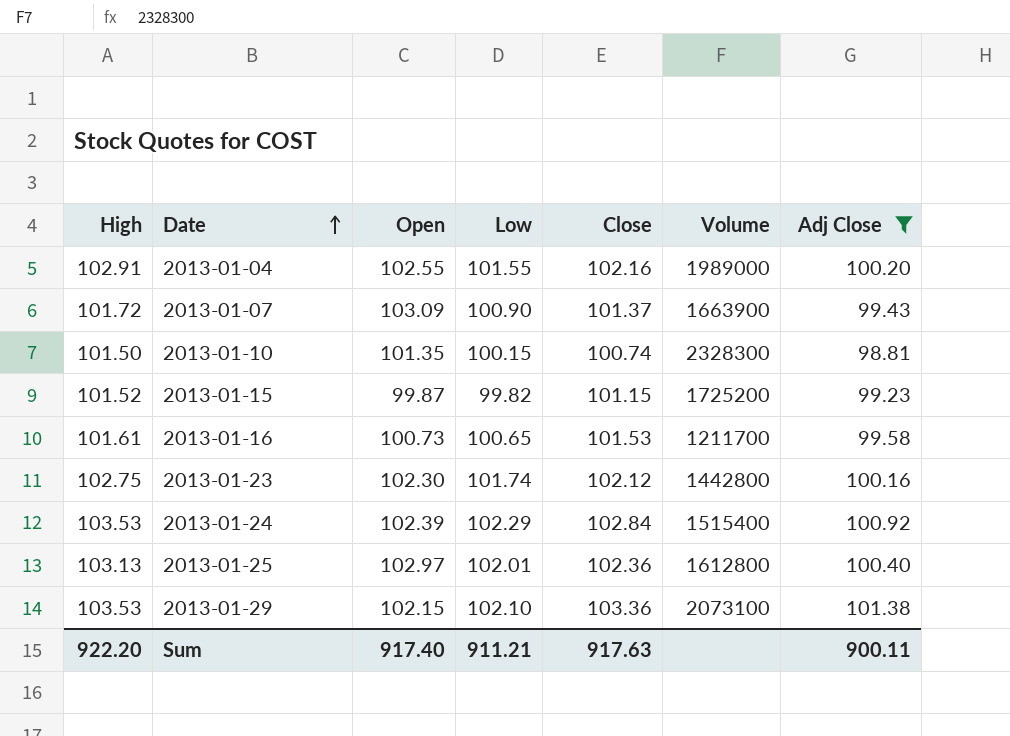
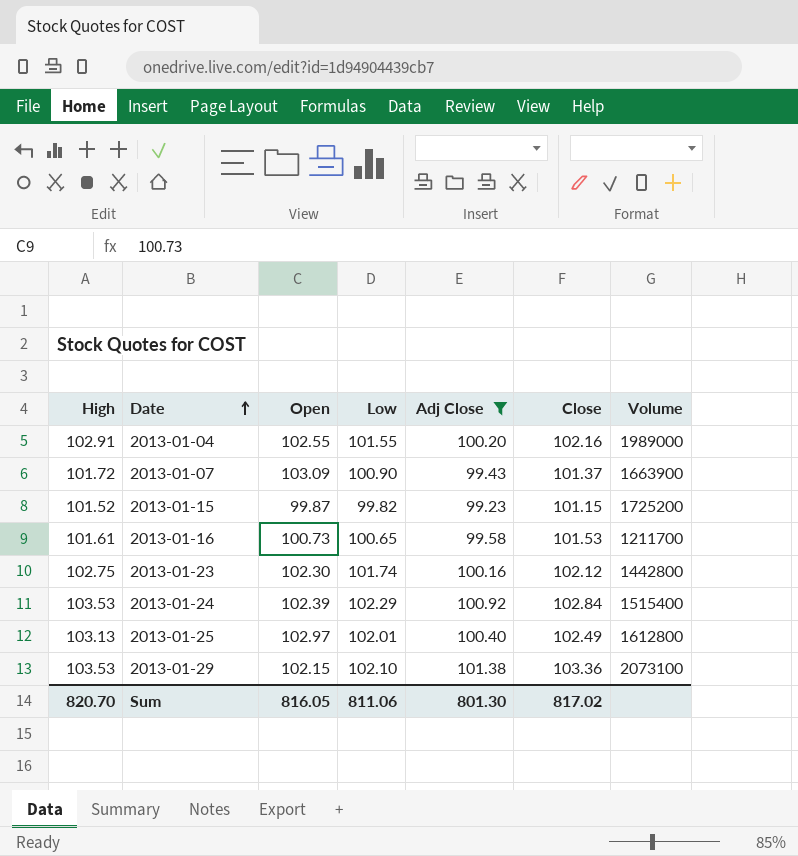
column Adj Close | position: 7 -> 5
row 2013-01-10: 101.50 | 101.35 | 100.15 | 100.74 | 2328300 | 98.81 -> none
2013-01-25 | Close: 102.36 -> 102.49
Sum | High: 922.20 -> 820.70
Sum | Open: 917.40 -> 816.05
Sum | Low: 911.21 -> 811.06
Sum | Adj Close: 900.11 -> 801.30
Sum | Close: 917.63 -> 817.02

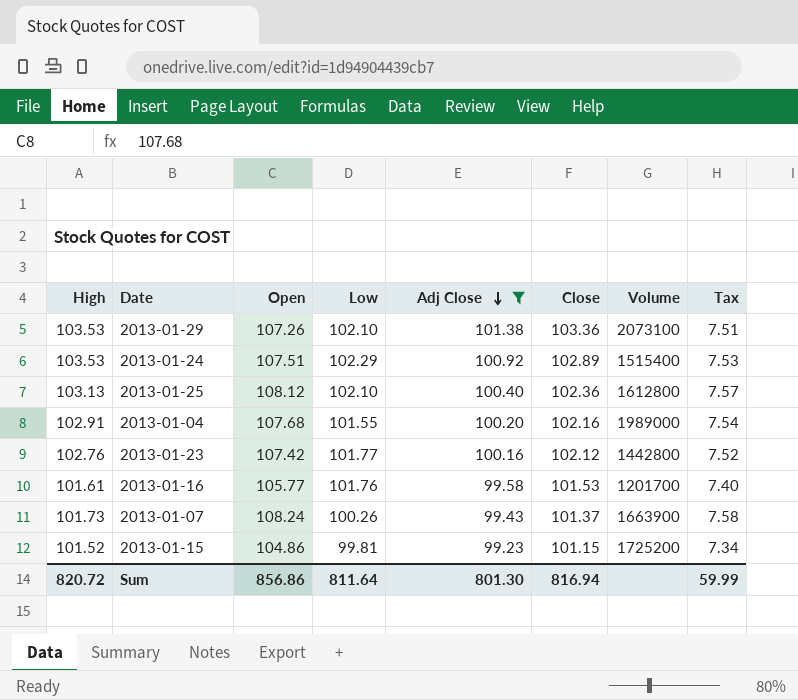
row order: Date ascending -> Adj Close descending
column Tax | formula: none -> [Open] * 0.07
2013-01-29 | Open: 102.15 -> 107.26
2013-01-24 | Open: 102.39 -> 107.51
2013-01-24 | Close: 102.84 -> 102.89
2013-01-25 | Open: 102.97 -> 108.12
2013-01-25 | Low: 102.01 -> 102.10
2013-01-25 | Close: 102.49 -> 102.36
2013-01-04 | Open: 102.55 -> 107.68
2013-01-23 | High: 102.75 -> 102.76
2013-01-23 | Open: 102.30 -> 107.42
2013-01-23 | Low: 101.74 -> 101.77
2013-01-16 | Open: 100.73 -> 105.77
2013-01-16 | Low: 100.65 -> 101.76
2013-01-16 | Volume: 1211700 -> 1201700
2013-01-07 | High: 101.72 -> 101.73
2013-01-07 | Open: 103.09 -> 108.24
2013-01-07 | Low: 100.90 -> 100.26
2013-01-15 | Open: 99.87 -> 104.86
2013-01-15 | Low: 99.82 -> 99.81
Sum | High: 820.70 -> 820.72
Sum | Open: 816.05 -> 856.86
Sum | Low: 811.06 -> 811.64
Sum | Close: 817.02 -> 816.94

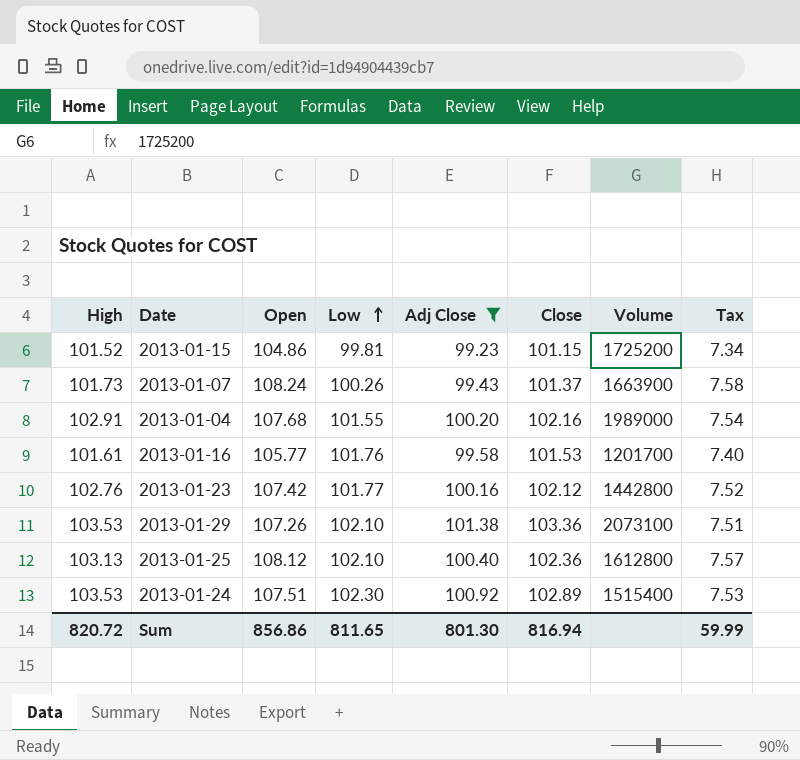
row order: Adj Close descending -> Low ascending
2013-01-24 | Low: 102.29 -> 102.30
Sum | Low: 811.64 -> 811.65

